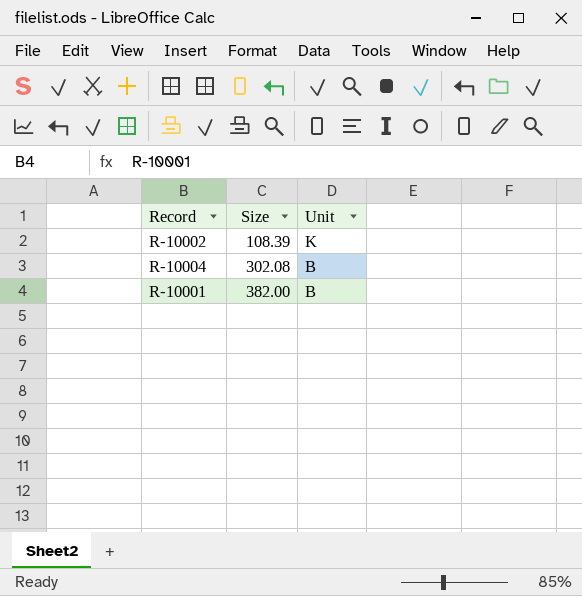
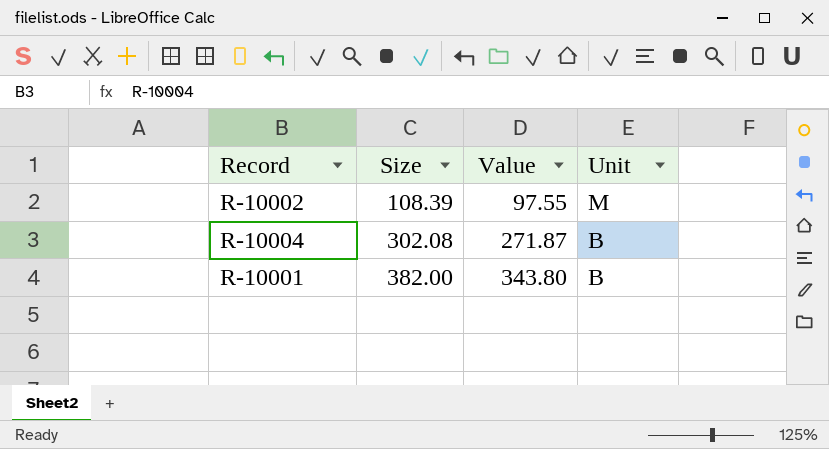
column Value | formula: none -> [Size] * 0.9
R-10002 | Unit: K -> M

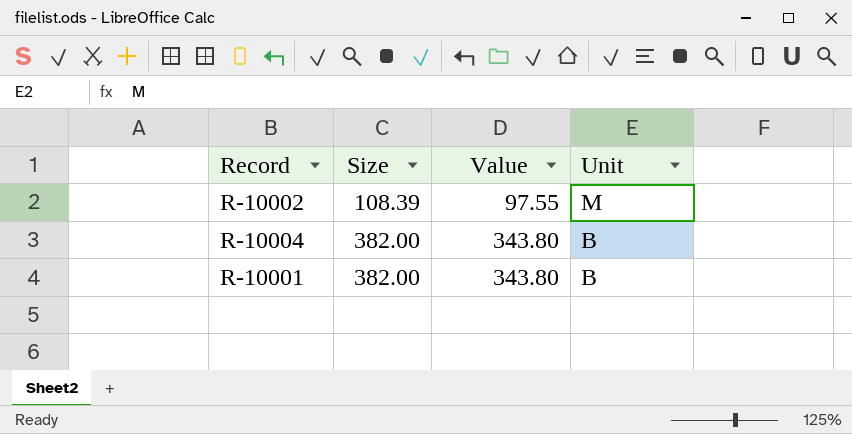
R-10004 | Size: 302.08 -> 382.00
R-10004 | Value: 271.87 -> 343.80

